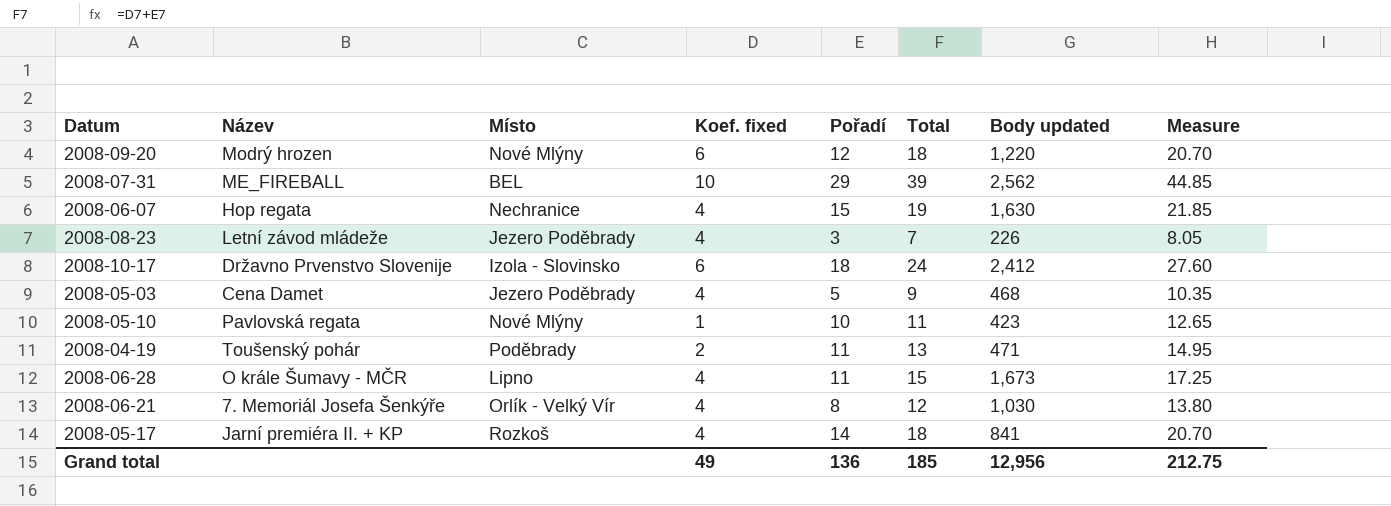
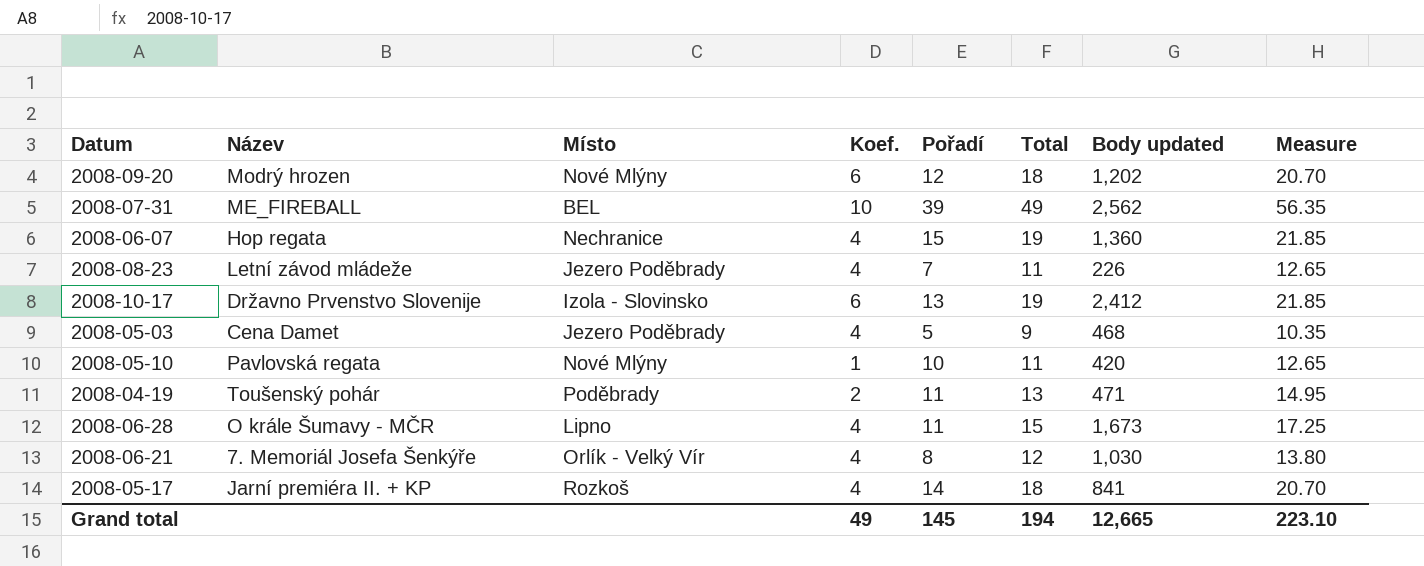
column name: Koef. fixed -> Koef.
2008-09-20 | Body updated: 1,220 -> 1,202
2008-07-31 | Pořadí: 29 -> 39
2008-07-31 | Total: 39 -> 49
2008-07-31 | Measure: 44.85 -> 56.35
2008-06-07 | Body updated: 1,630 -> 1,360
2008-08-23 | Pořadí: 3 -> 7
2008-08-23 | Total: 7 -> 11
2008-08-23 | Measure: 8.05 -> 12.65
2008-10-17 | Pořadí: 18 -> 13
2008-10-17 | Total: 24 -> 19
2008-10-17 | Measure: 27.60 -> 21.85
2008-05-10 | Body updated: 423 -> 420
Grand total | Pořadí: 136 -> 145
Grand total | Total: 185 -> 194
Grand total | Body updated: 12,956 -> 12,665
Grand total | Measure: 212.75 -> 223.10

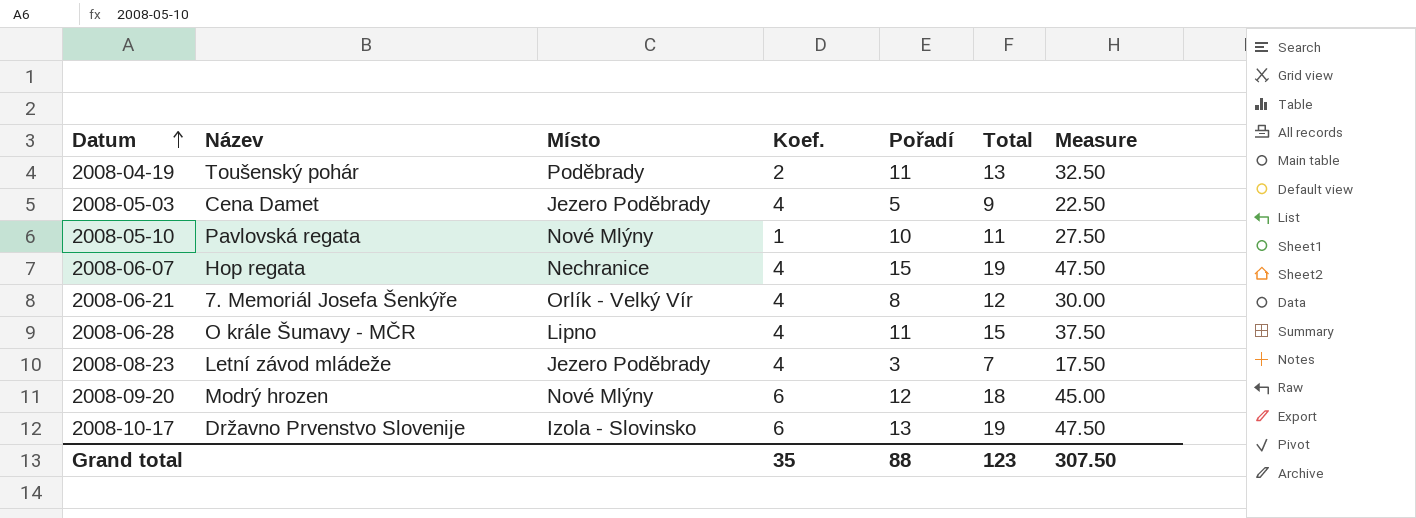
row order: none -> Datum ascending
column Body updated | position: 7 -> none
column Measure | formula: [Total] * 1.15 -> [Total] * 2.5
row 2008-07-31: ME_FIREBALL | BEL | 10 | 39 | 49 | 2,562 | 56.35 -> none
row 2008-05-17: Jarní premiéra II. + KP | Rozkoš | 4 | 14 | 18 | 841 | 20.70 -> none
2008-08-23 | Pořadí: 7 -> 3
2008-08-23 | Total: 11 -> 7
Grand total | Koef.: 49 -> 35
Grand total | Pořadí: 145 -> 88
Grand total | Total: 194 -> 123
Grand total | Measure: 223.10 -> 307.50

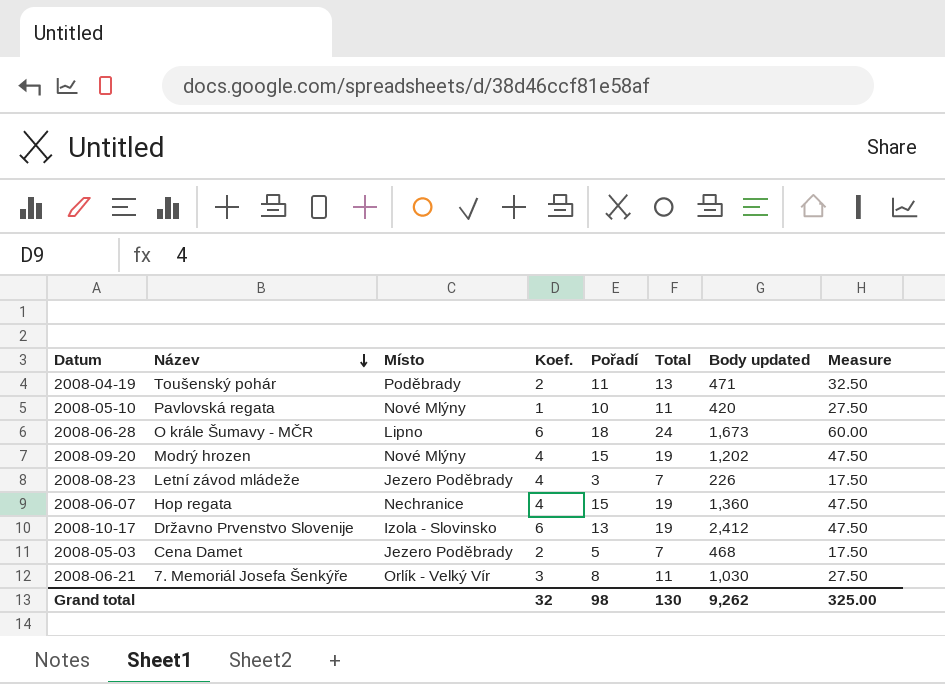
row order: Datum ascending -> Název descending
column Body updated | position: none -> 7
2008-06-28 | Koef.: 4 -> 6
2008-06-28 | Pořadí: 11 -> 18
2008-06-28 | Total: 15 -> 24
2008-06-28 | Measure: 37.50 -> 60.00
2008-09-20 | Koef.: 6 -> 4
2008-09-20 | Pořadí: 12 -> 15
2008-09-20 | Total: 18 -> 19
2008-09-20 | Measure: 45.00 -> 47.50
2008-05-03 | Koef.: 4 -> 2
2008-05-03 | Total: 9 -> 7
2008-05-03 | Measure: 22.50 -> 17.50
2008-06-21 | Koef.: 4 -> 3
2008-06-21 | Total: 12 -> 11
2008-06-21 | Measure: 30.00 -> 27.50
Grand total | Koef.: 35 -> 32
Grand total | Pořadí: 88 -> 98
Grand total | Total: 123 -> 130
Grand total | Measure: 307.50 -> 325.00

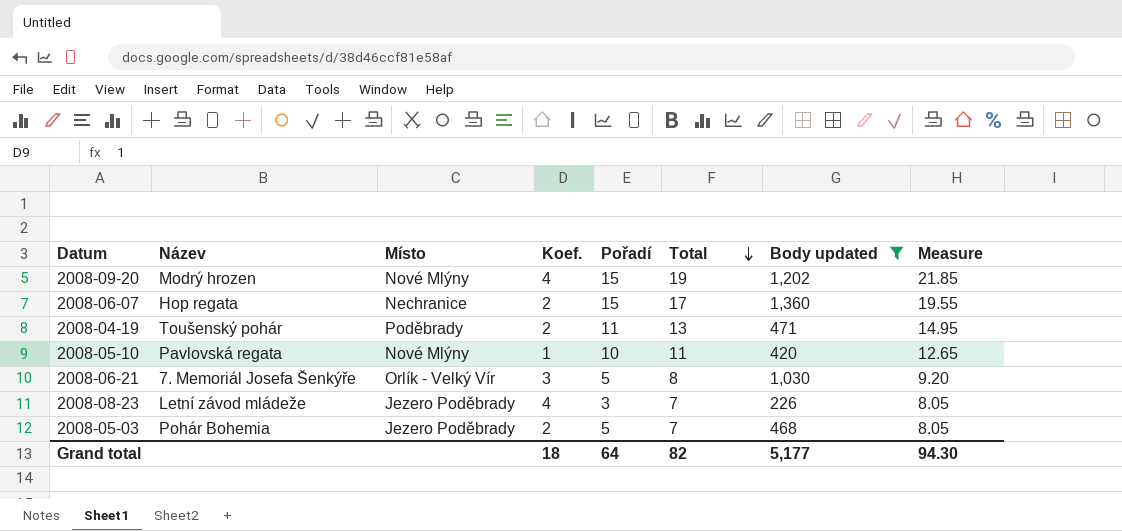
filter: none -> Body updated <= 1,360
row order: Název descending -> Total descending
column Measure | formula: [Total] * 2.5 -> [Total] * 1.15
2008-06-07 | Koef.: 4 -> 2
2008-06-07 | Total: 19 -> 17
2008-06-21 | Pořadí: 8 -> 5
2008-06-21 | Total: 11 -> 8
2008-05-03 | Název: Cena Damet -> Pohár Bohemia
Grand total | Koef.: 32 -> 18
Grand total | Pořadí: 98 -> 64
Grand total | Total: 130 -> 82
Grand total | Body updated: 9,262 -> 5,177
Grand total | Measure: 325.00 -> 94.30

